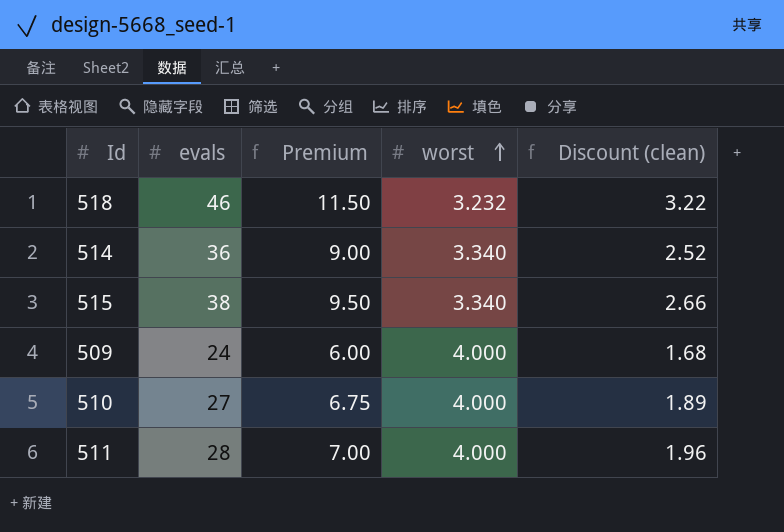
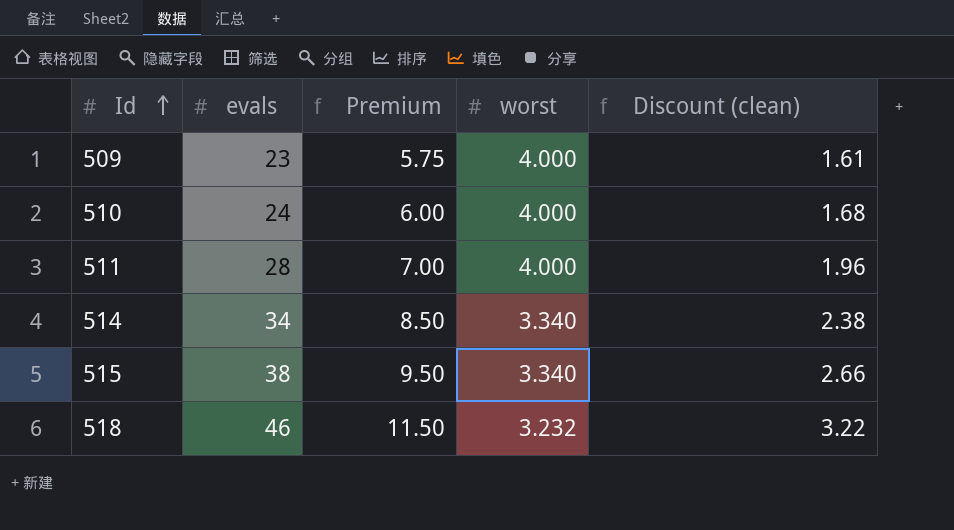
row order: worst ascending -> Id ascending
509 | evals: 24 -> 23
509 | Premium: 6.00 -> 5.75
509 | Discount (clean): 1.68 -> 1.61
510 | evals: 27 -> 24
510 | Premium: 6.75 -> 6.00
510 | Discount (clean): 1.89 -> 1.68
514 | evals: 36 -> 34
514 | Premium: 9.00 -> 8.50
514 | Discount (clean): 2.52 -> 2.38

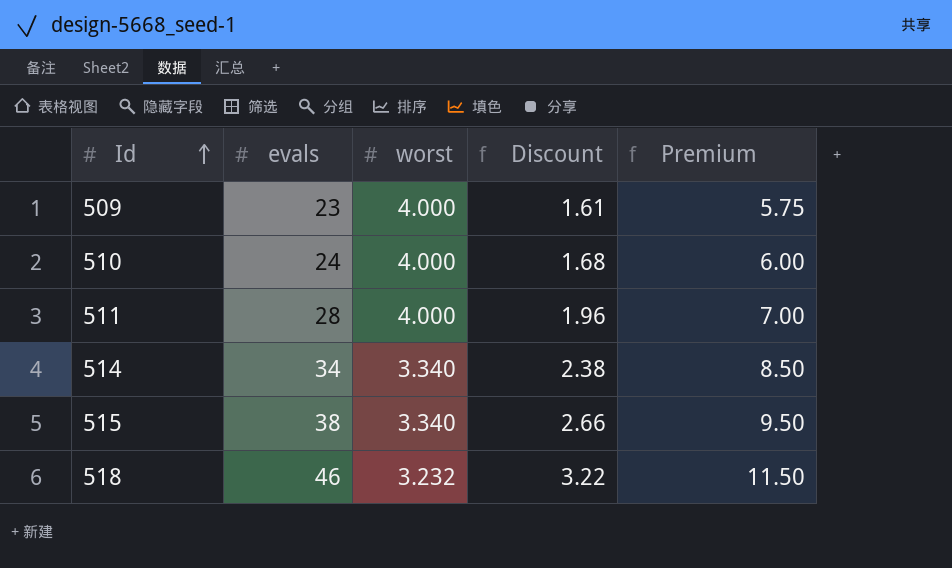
column name: Discount (clean) -> Discount
column Premium | position: 3 -> 5

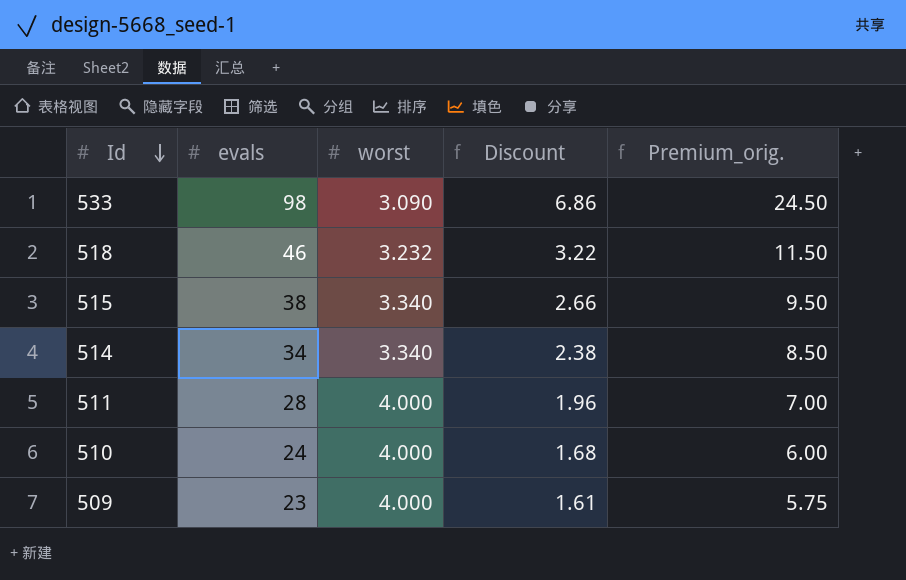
row order: Id ascending -> Id descending
column name: Premium -> Premium_orig.
row 533: none -> 98 | 3.090 | 6.86 | 24.50

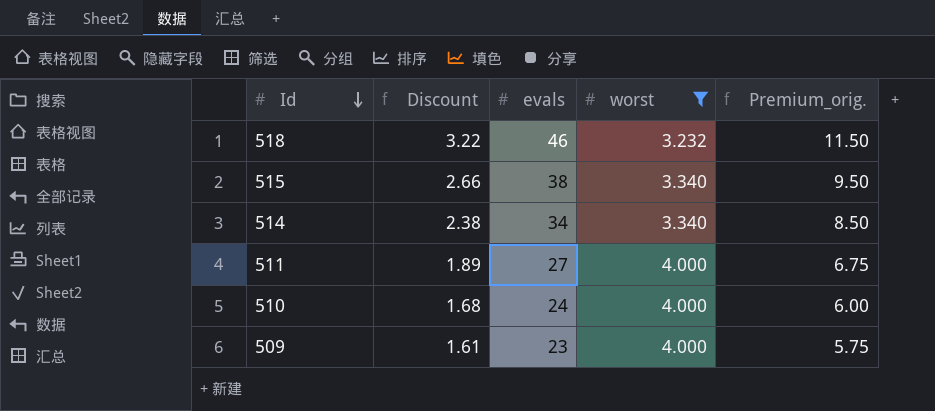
filter: none -> worst != 3.090
column Discount | position: 4 -> 2
511 | Discount: 1.96 -> 1.89
511 | evals: 28 -> 27
511 | Premium_orig.: 7.00 -> 6.75

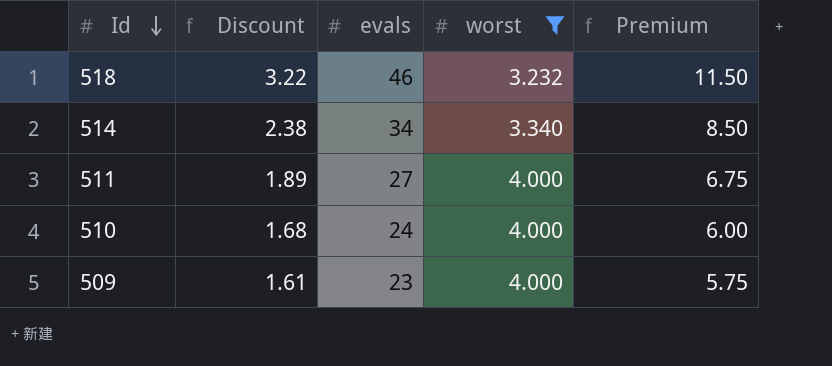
column name: Premium_orig. -> Premium
row 515: 2.66 | 38 | 3.340 | 9.50 -> none

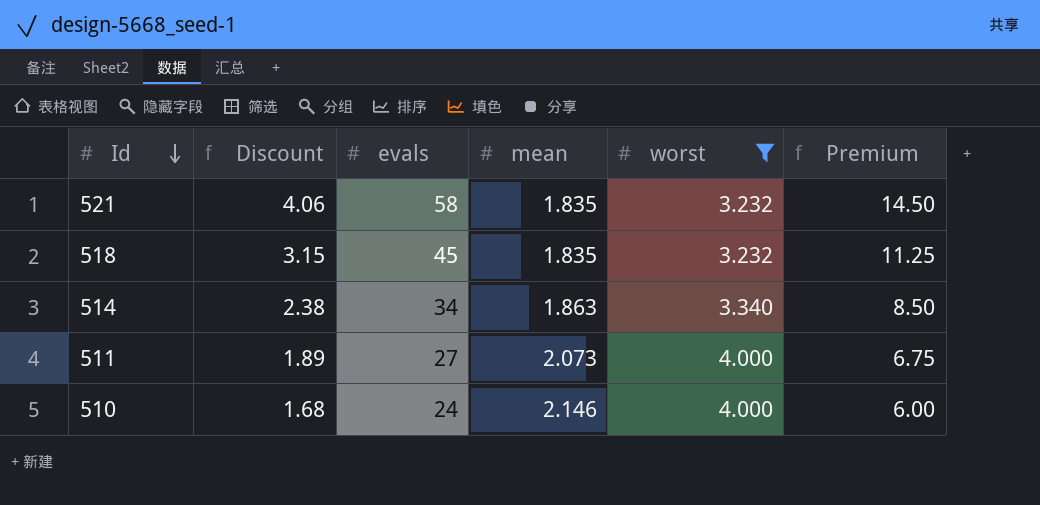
column mean | position: none -> 4
row 509: 1.61 | 23 | 4.000 | 5.75 -> none
row 521: none -> 4.06 | 58 | 1.835 | 3.232 | 14.50
518 | Discount: 3.22 -> 3.15
518 | evals: 46 -> 45
518 | Premium: 11.50 -> 11.25

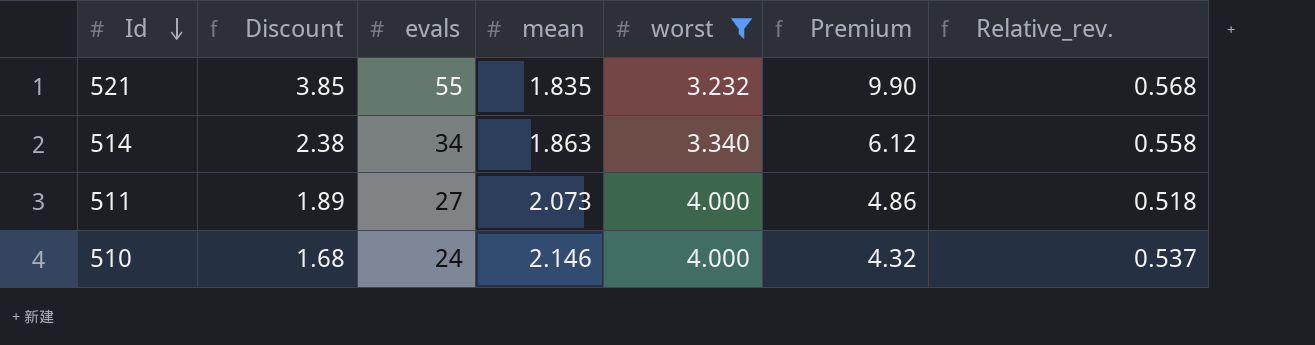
column Premium | formula: [evals] * 0.25 -> [evals] * 0.18
column Relative_rev. | formula: none -> [mean] / [worst]
row 518: 3.15 | 45 | 1.835 | 3.232 | 11.25 -> none
521 | Discount: 4.06 -> 3.85
521 | evals: 58 -> 55

